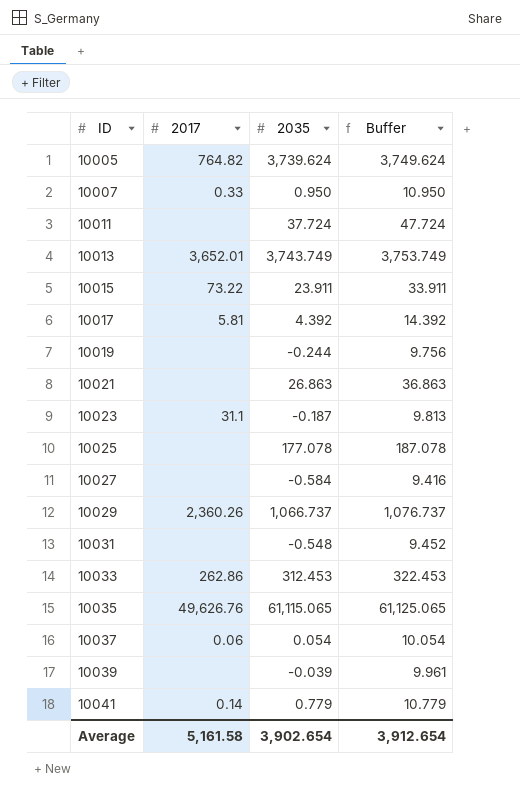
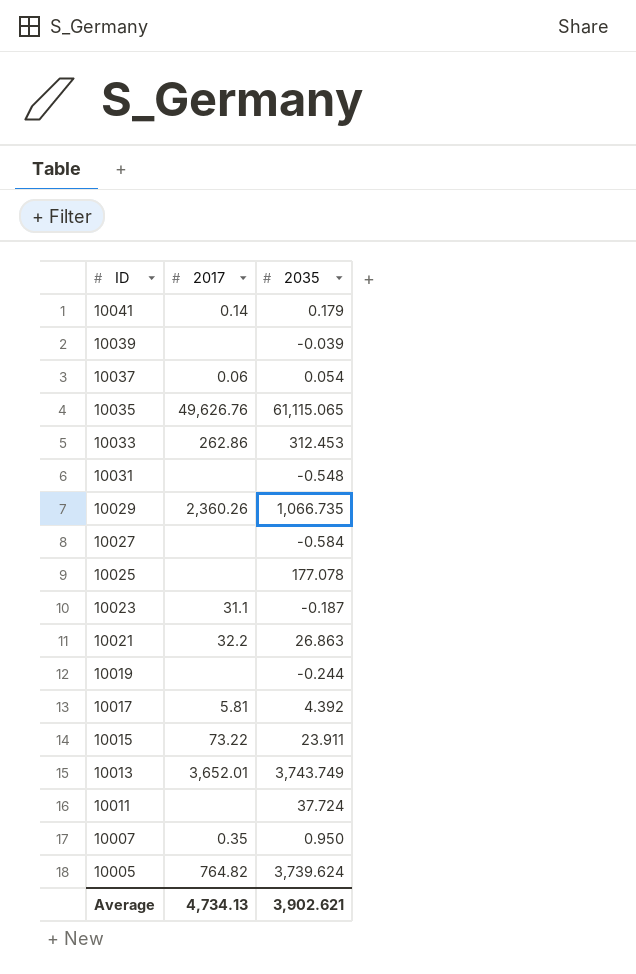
row order: ID ascending -> ID descending
column Buffer | formula: [2035] + 10 -> none
10041 | 2035: 0.779 -> 0.179
10029 | 2035: 1,066.737 -> 1,066.735
10021 | 2017: none -> 32.2
10007 | 2017: 0.33 -> 0.35
Average | 2017: 5,161.58 -> 4,734.13
Average | 2035: 3,902.654 -> 3,902.621

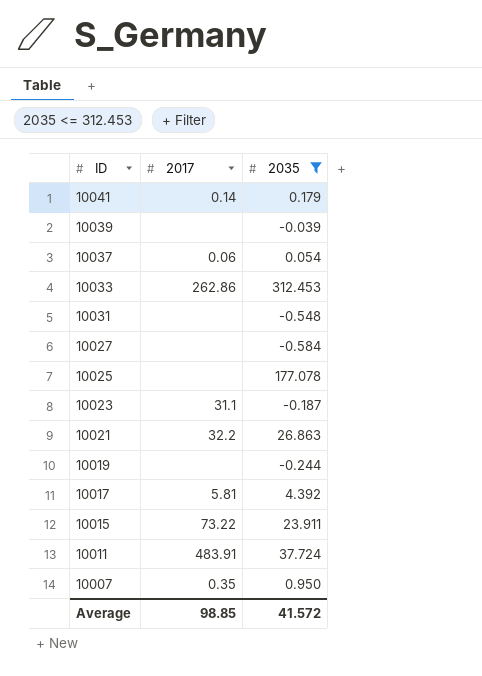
filter: none -> 2035 <= 312.453
10011 | 2017: none -> 483.91
Average | 2017: 4,734.13 -> 98.85
Average | 2035: 3,902.621 -> 41.572

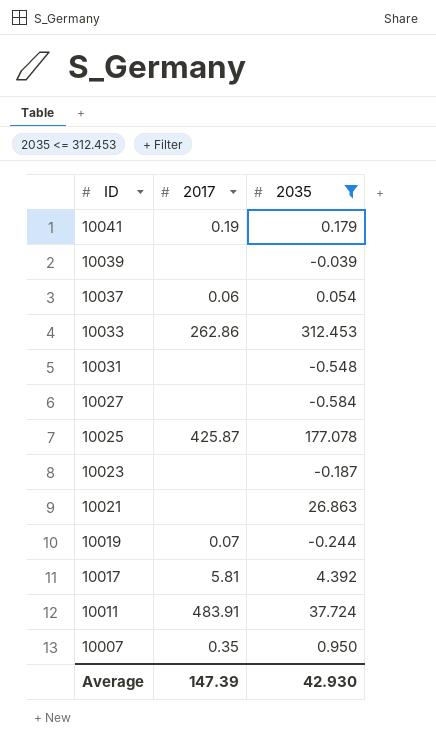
row 10015: 73.22 | 23.911 -> none
10041 | 2017: 0.14 -> 0.19
10025 | 2017: none -> 425.87
10023 | 2017: 31.1 -> none
10021 | 2017: 32.2 -> none
10019 | 2017: none -> 0.07
Average | 2017: 98.85 -> 147.39
Average | 2035: 41.572 -> 42.930

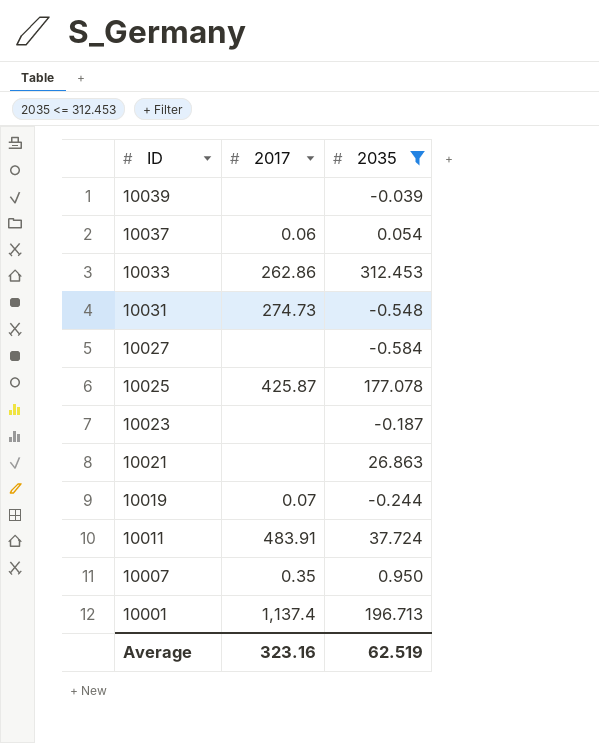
row 10041: 0.19 | 0.179 -> none
row 10017: 5.81 | 4.392 -> none
10031 | 2017: none -> 274.73
row 10001: none -> 1,137.4 | 196.713
Average | 2017: 147.39 -> 323.16
Average | 2035: 42.930 -> 62.519

